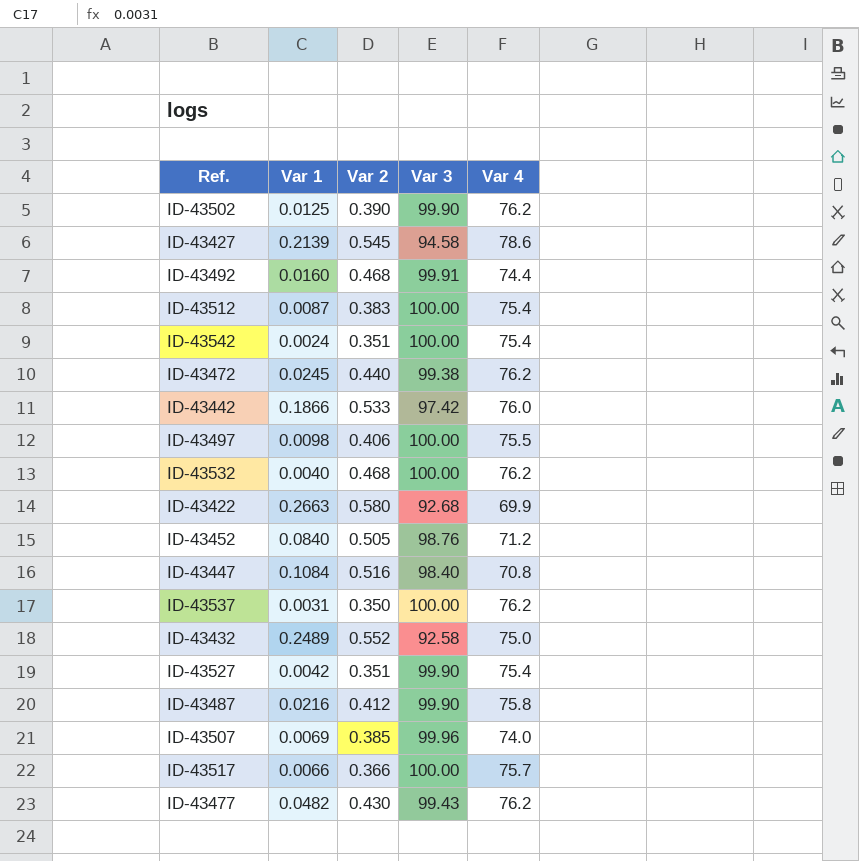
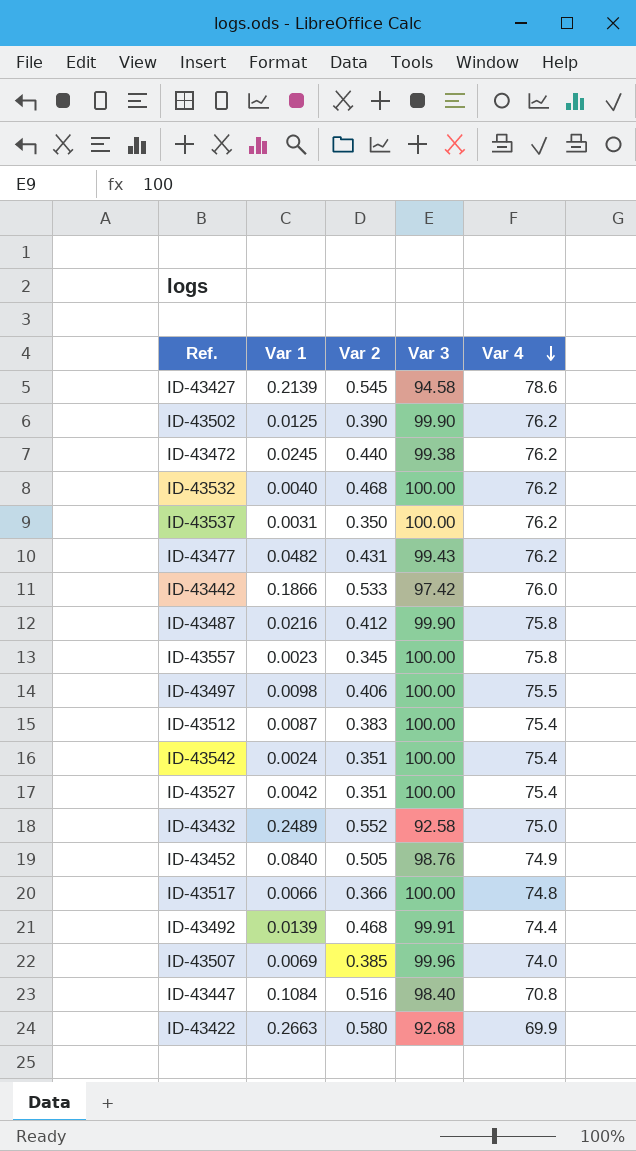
row order: none -> Var 4 descending
ID-43477 | Var 2: 0.430 -> 0.431
row ID-43557: none -> 0.0023 | 0.345 | 100.00 | 75.8
ID-43527 | Var 3: 99.90 -> 100.00
ID-43452 | Var 4: 71.2 -> 74.9
ID-43517 | Var 4: 75.7 -> 74.8
ID-43492 | Var 1: 0.0160 -> 0.0139

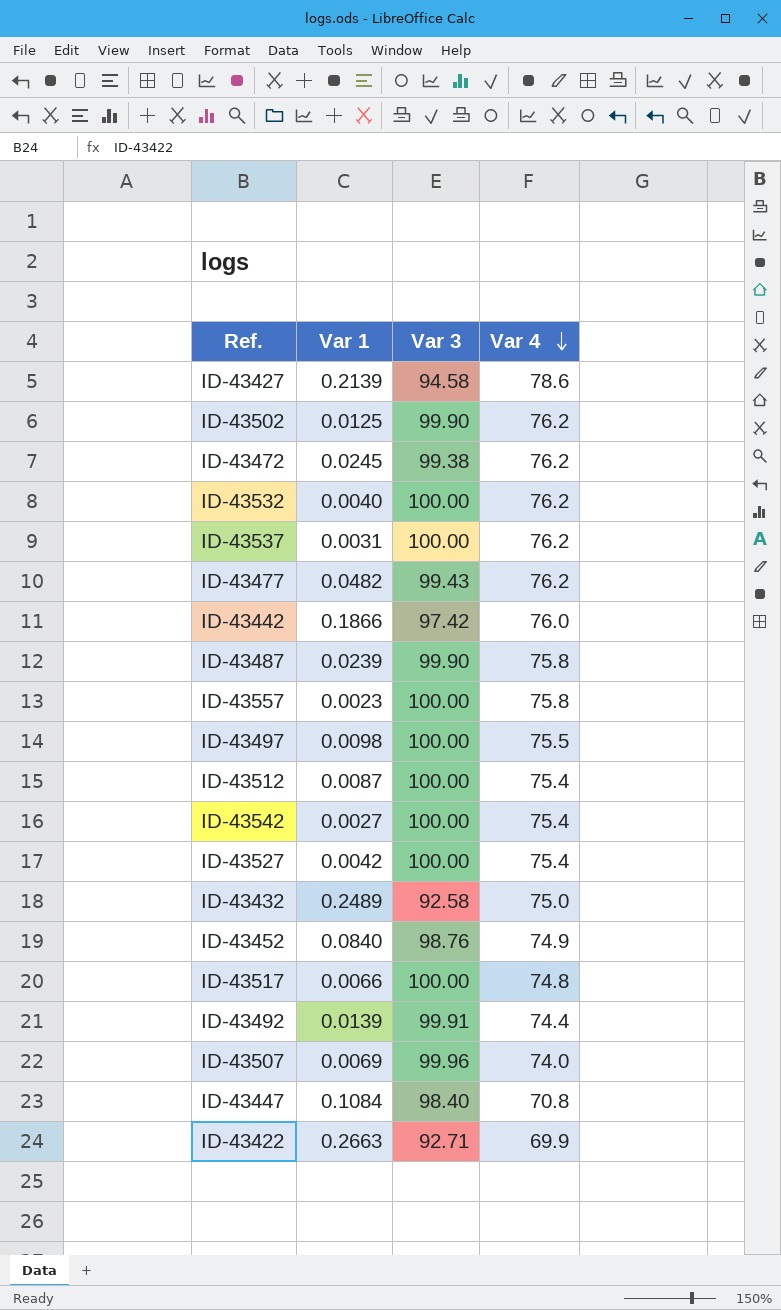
column Var 2 | position: 3 -> none
ID-43487 | Var 1: 0.0216 -> 0.0239
ID-43542 | Var 1: 0.0024 -> 0.0027
ID-43422 | Var 3: 92.68 -> 92.71

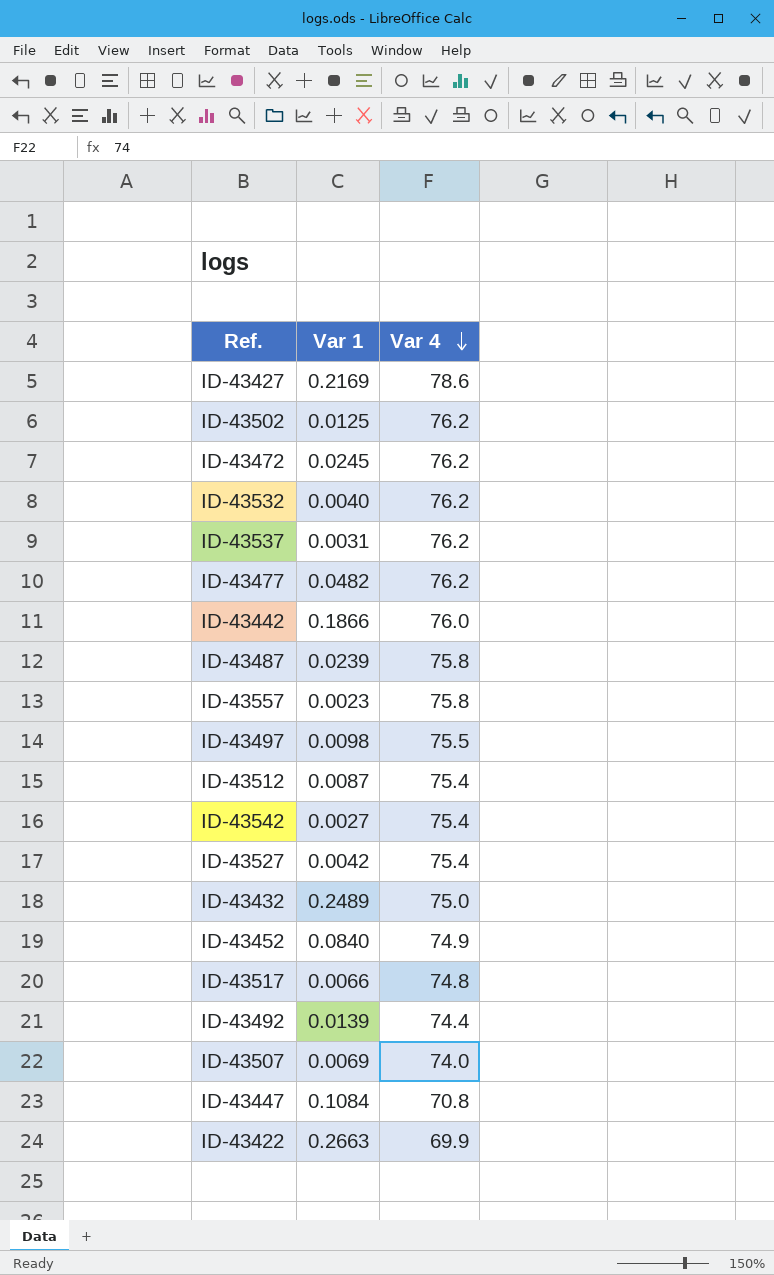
column Var 3 | position: 3 -> none
ID-43427 | Var 1: 0.2139 -> 0.2169

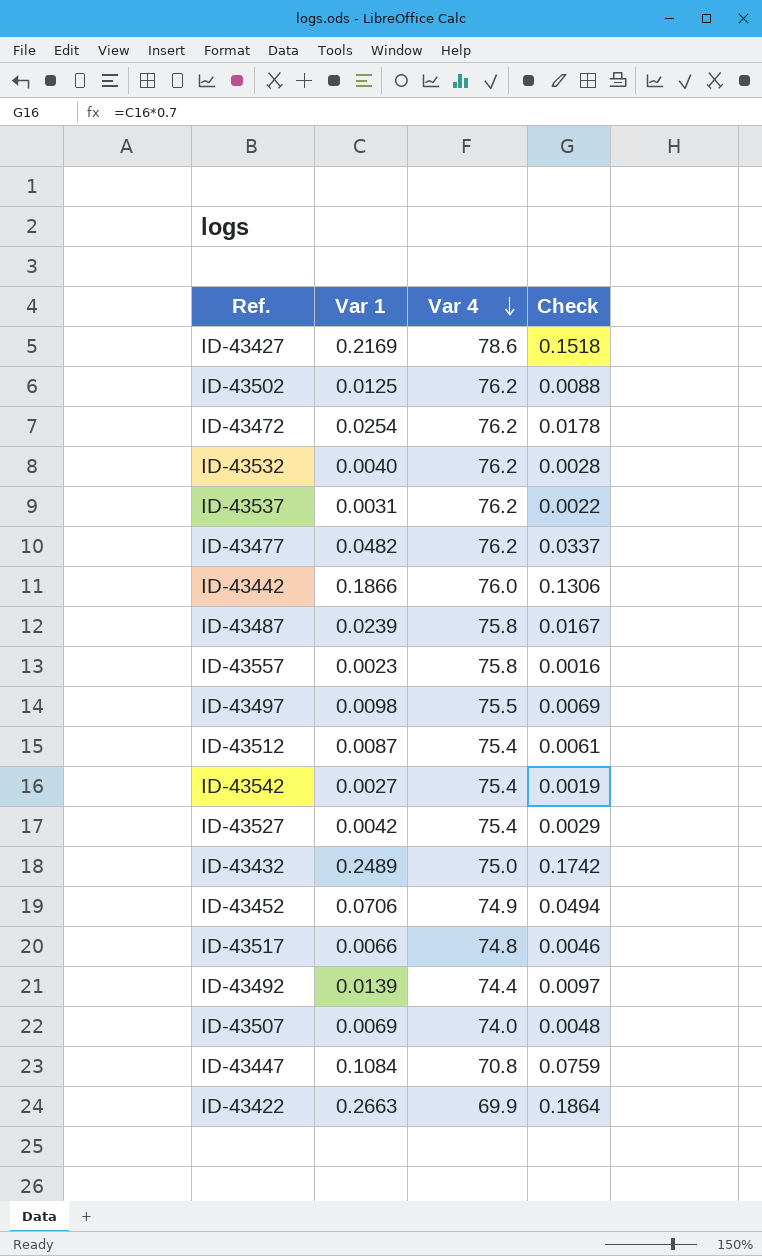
column Check | formula: none -> [Var 1] * 0.7
ID-43472 | Var 1: 0.0245 -> 0.0254
ID-43452 | Var 1: 0.0840 -> 0.0706

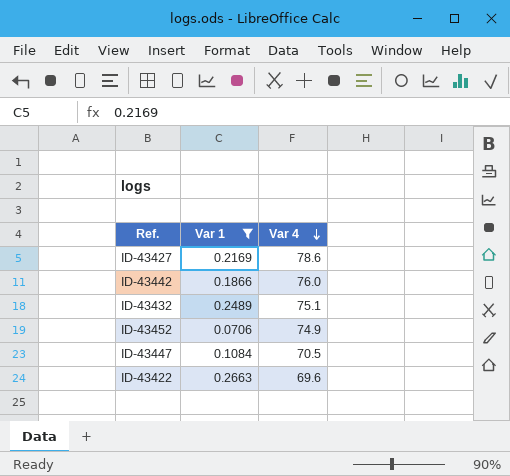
filter: none -> Var 1 >= 0.0706
column Check | formula: [Var 1] * 0.7 -> none
ID-43432 | Var 4: 75.0 -> 75.1
ID-43447 | Var 4: 70.8 -> 70.5
ID-43422 | Var 4: 69.9 -> 69.6

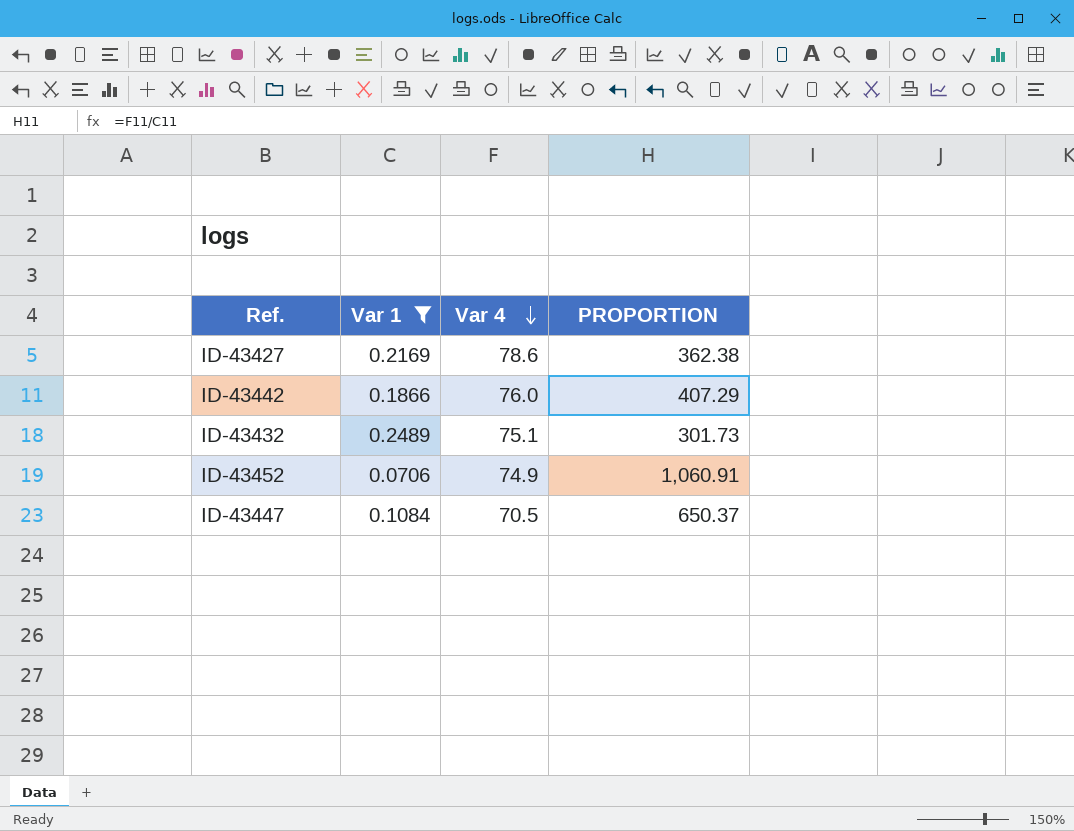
column PROPORTION | formula: none -> [Var 4] / [Var 1]
row ID-43422: 0.2663 | 69.6 -> none

